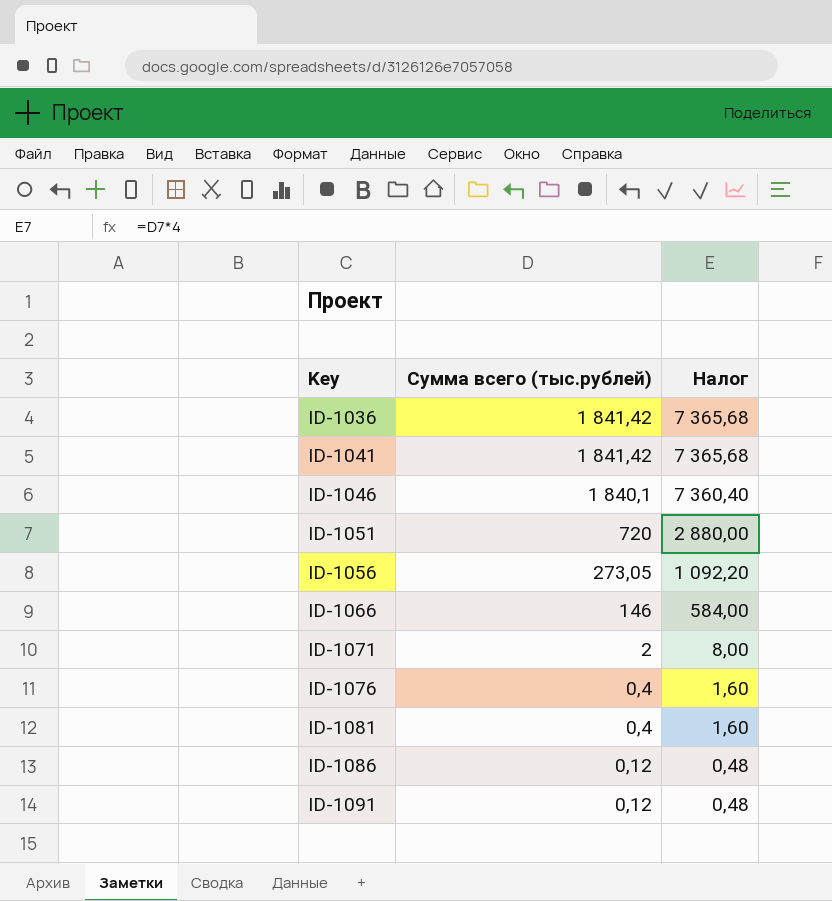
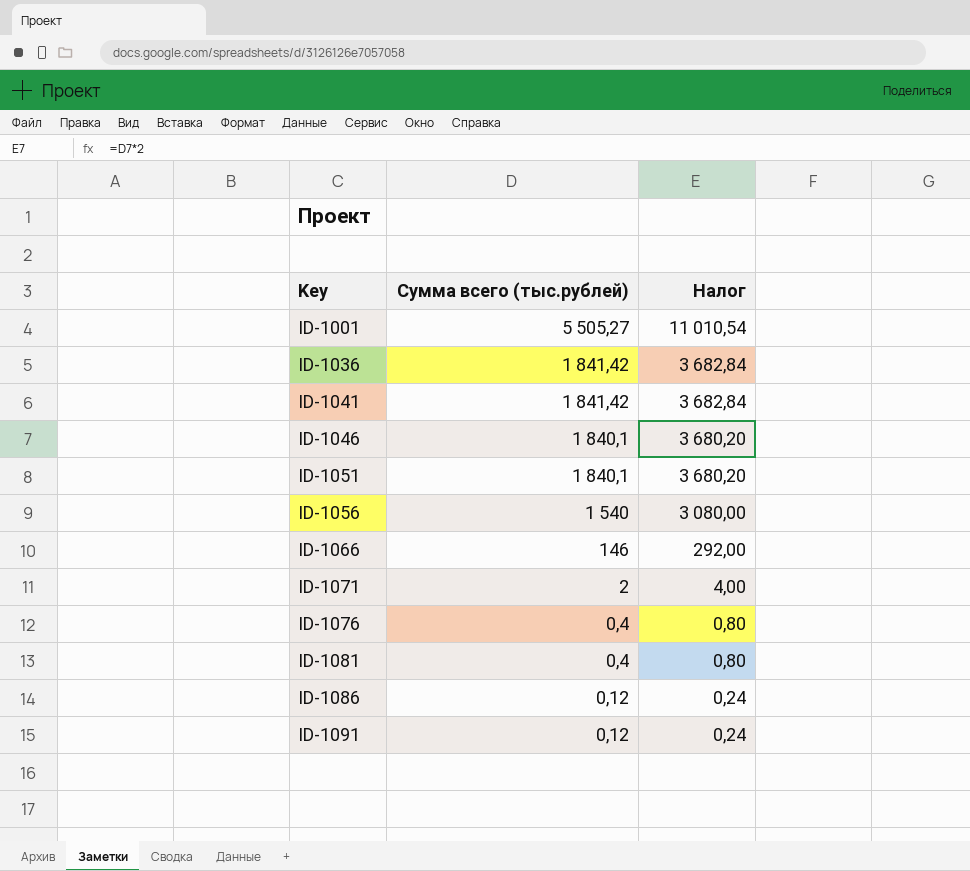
column Налог | formula: [Сумма всего (тыс.рублей)] * 4 -> [Сумма всего (тыс.рублей)] * 2
row ID-1001: none -> 5 505,27 | 11 010,54
ID-1051 | Сумма всего (тыс.рублей): 720 -> 1 840,1
ID-1056 | Сумма всего (тыс.рублей): 273,05 -> 1 540

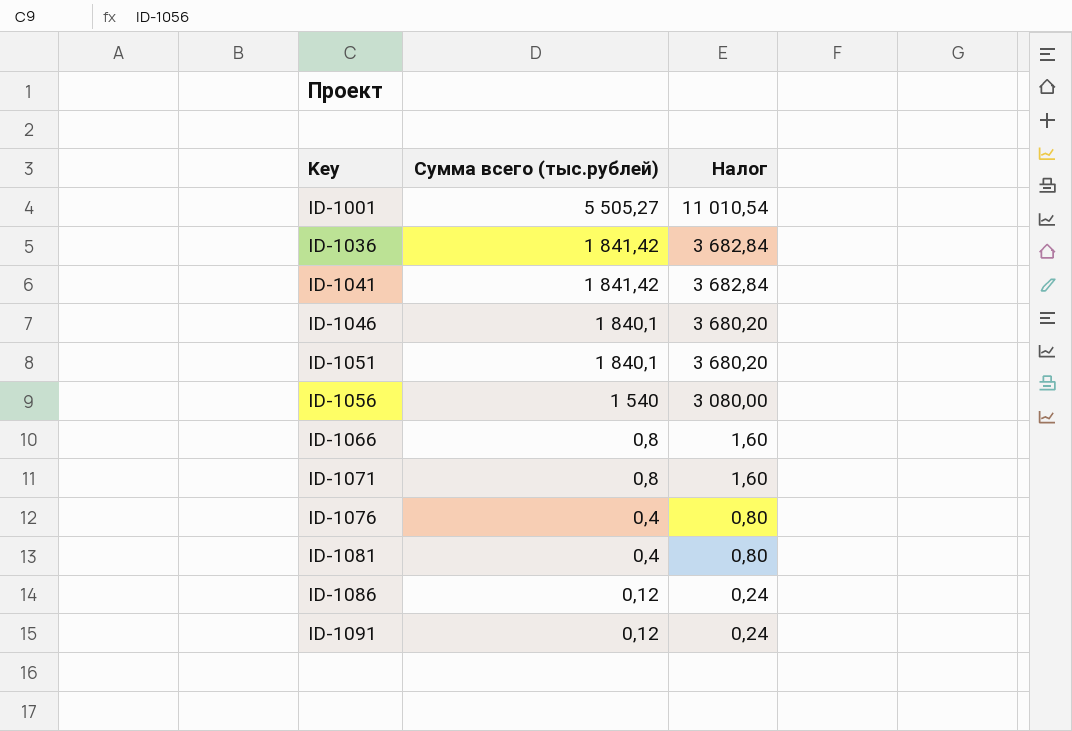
ID-1066 | Сумма всего (тыс.рублей): 146 -> 0,8
ID-1066 | Налог: 292,00 -> 1,60
ID-1071 | Сумма всего (тыс.рублей): 2 -> 0,8
ID-1071 | Налог: 4,00 -> 1,60

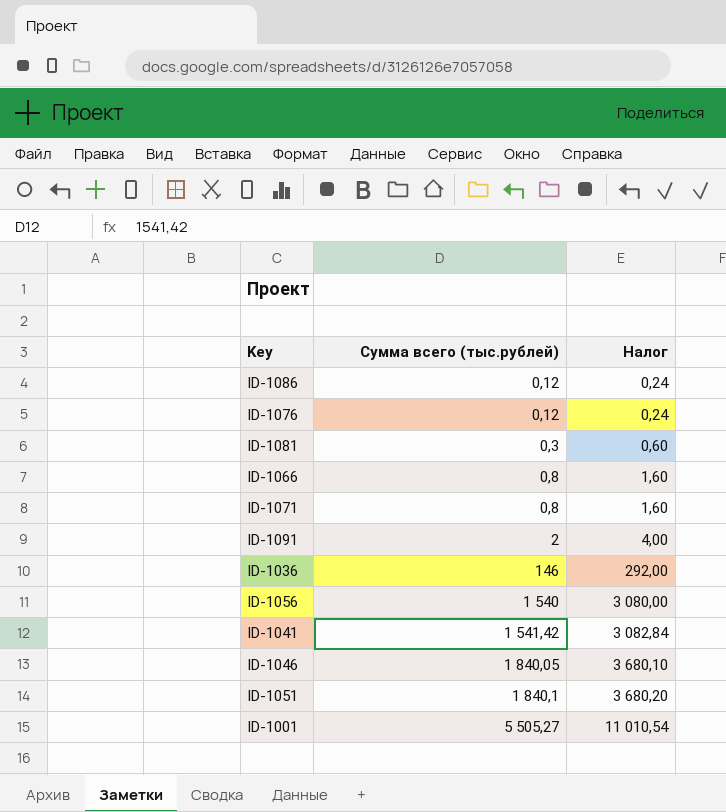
row order: Key ascending -> Сумма всего (тыс.рублей) ascending
ID-1076 | Сумма всего (тыс.рублей): 0,4 -> 0,12
ID-1076 | Налог: 0,80 -> 0,24
ID-1081 | Сумма всего (тыс.рублей): 0,4 -> 0,3
ID-1081 | Налог: 0,80 -> 0,60
ID-1091 | Сумма всего (тыс.рублей): 0,12 -> 2
ID-1091 | Налог: 0,24 -> 4,00
ID-1036 | Сумма всего (тыс.рублей): 1 841,42 -> 146
ID-1036 | Налог: 3 682,84 -> 292,00
ID-1041 | Сумма всего (тыс.рублей): 1 841,42 -> 1 541,42
ID-1041 | Налог: 3 682,84 -> 3 082,84
ID-1046 | Сумма всего (тыс.рублей): 1 840,1 -> 1 840,05
ID-1046 | Налог: 3 680,20 -> 3 680,10

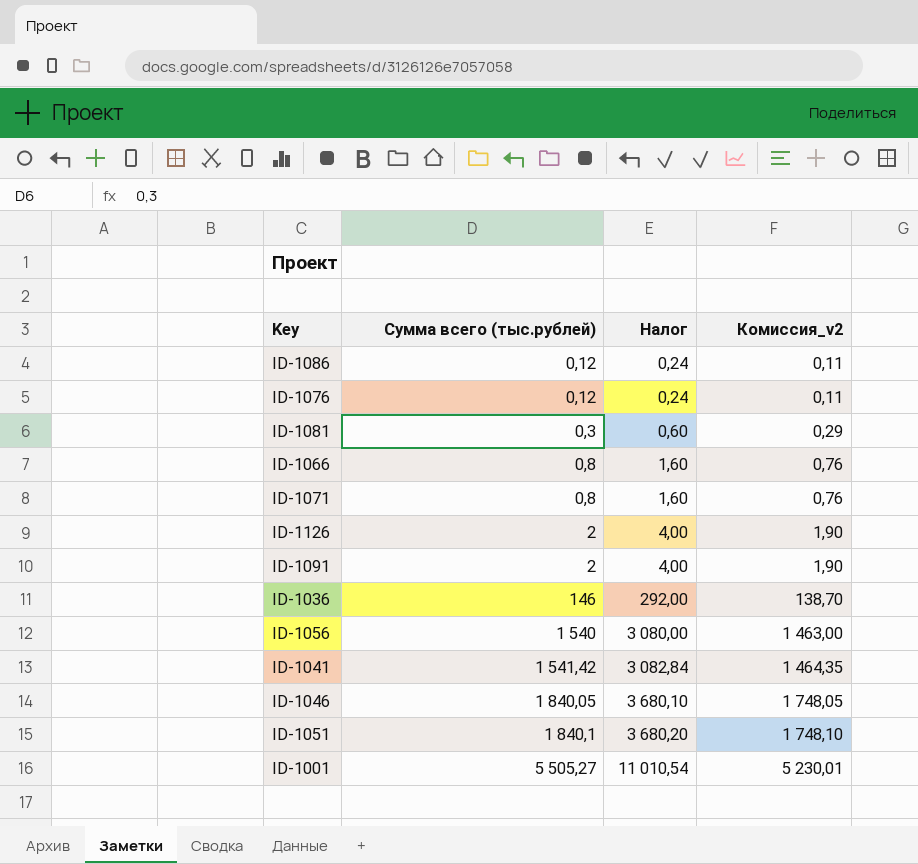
column Комиссия_v2 | formula: none -> [Сумма всего (тыс.рублей)] * 0,95
row ID-1126: none -> 2 | 4,00 | 1,90

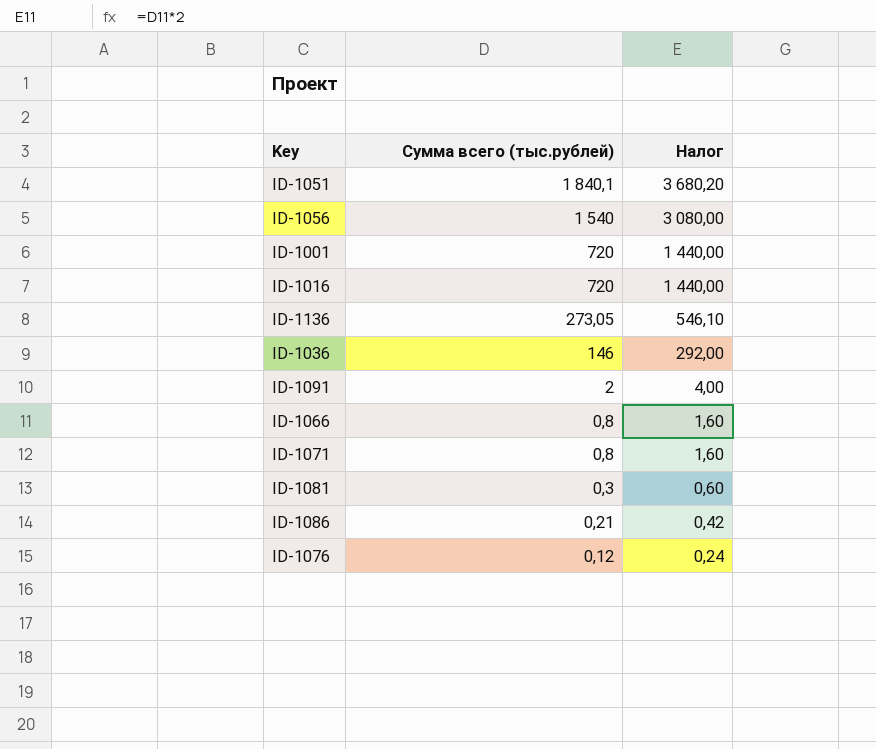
row order: Сумма всего (тыс.рублей) ascending -> Сумма всего (тыс.рублей) descending
column Комиссия_v2 | formula: [Сумма всего (тыс.рублей)] * 0,95 -> none
row ID-1126: 2 | 4,00 | 1,90 -> none
row ID-1041: 1 541,42 | 3 082,84 | 1 464,35 -> none
row ID-1046: 1 840,05 | 3 680,10 | 1 748,05 -> none
ID-1001 | Сумма всего (тыс.рублей): 5 505,27 -> 720
ID-1001 | Налог: 11 010,54 -> 1 440,00
row ID-1016: none -> 720 | 1 440,00
row ID-1136: none -> 273,05 | 546,10
ID-1086 | Сумма всего (тыс.рублей): 0,12 -> 0,21
ID-1086 | Налог: 0,24 -> 0,42

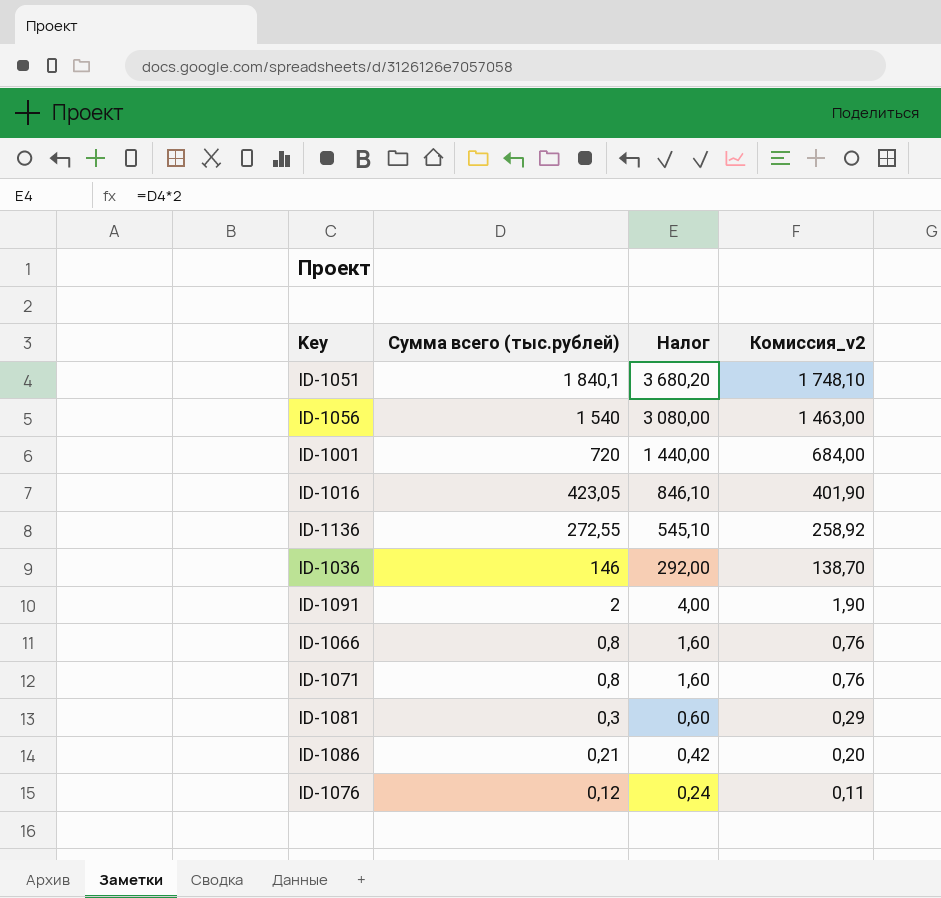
column Комиссия_v2 | formula: none -> [Сумма всего (тыс.рублей)] * 0,95
ID-1016 | Сумма всего (тыс.рублей): 720 -> 423,05
ID-1016 | Налог: 1 440,00 -> 846,10
ID-1136 | Сумма всего (тыс.рублей): 273,05 -> 272,55
ID-1136 | Налог: 546,10 -> 545,10

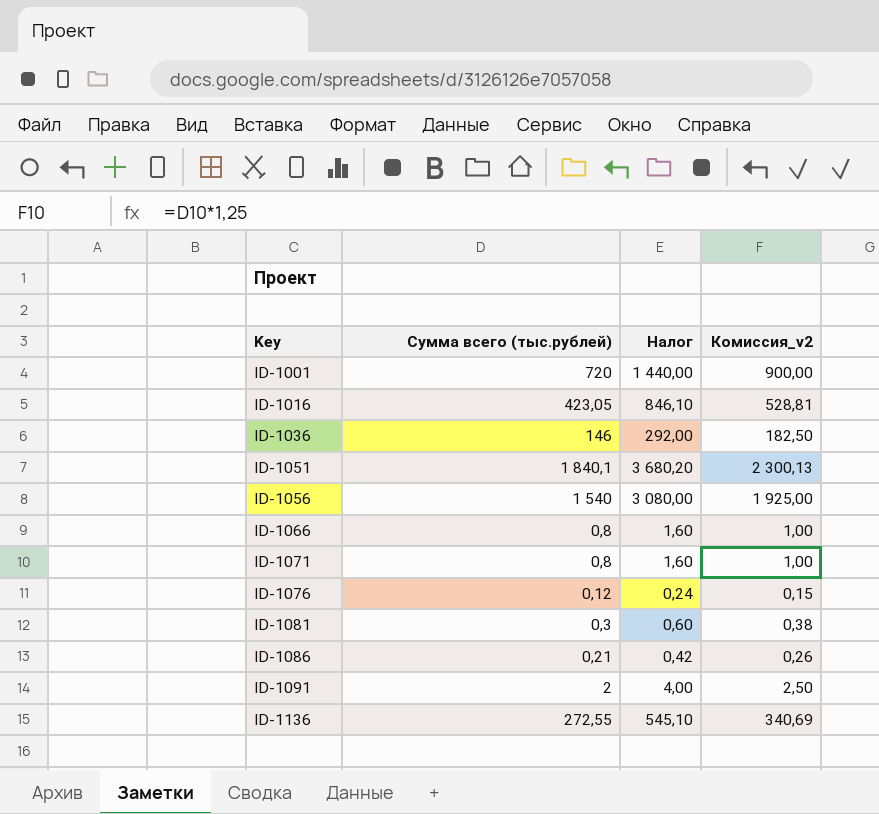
row order: Сумма всего (тыс.рублей) descending -> Key ascending
column Комиссия_v2 | formula: [Сумма всего (тыс.рублей)] * 0,95 -> [Сумма всего (тыс.рублей)] * 1,25

